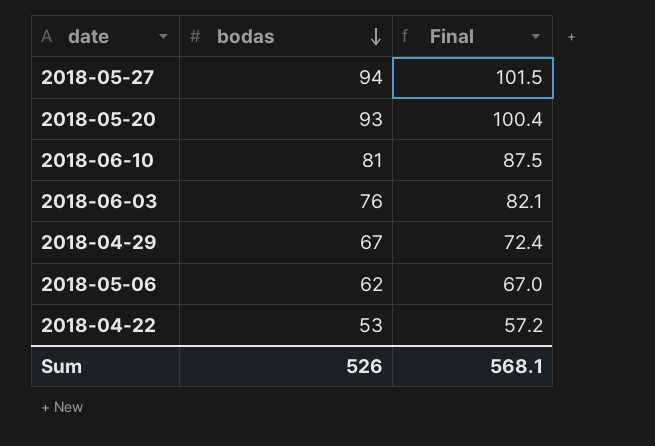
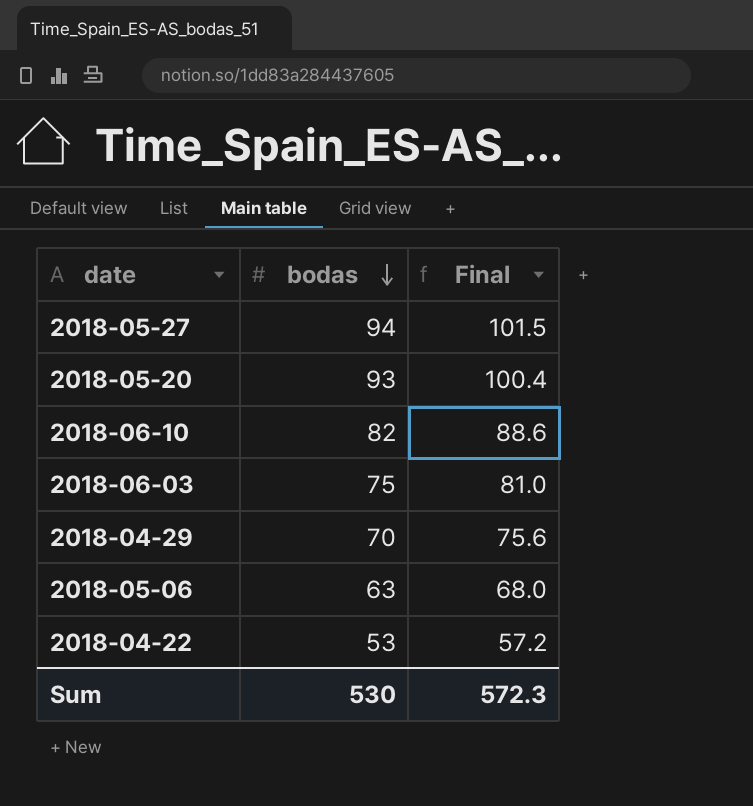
2018-06-10 | bodas: 81 -> 82
2018-06-10 | Final: 87.5 -> 88.6
2018-06-03 | bodas: 76 -> 75
2018-06-03 | Final: 82.1 -> 81.0
2018-04-29 | bodas: 67 -> 70
2018-04-29 | Final: 72.4 -> 75.6
2018-05-06 | bodas: 62 -> 63
2018-05-06 | Final: 67.0 -> 68.0
Sum | bodas: 526 -> 530
Sum | Final: 568.1 -> 572.3

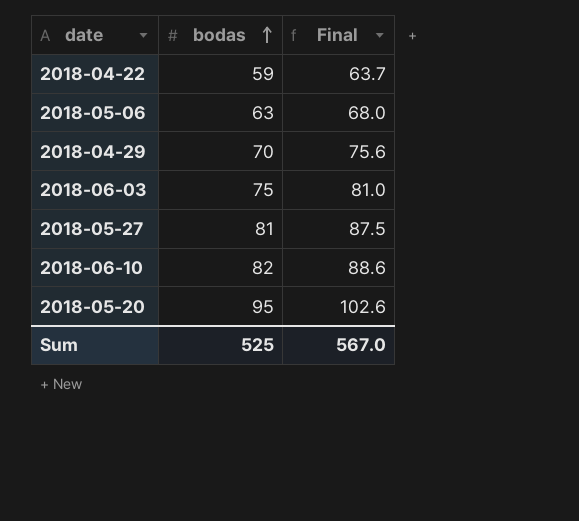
row order: bodas descending -> bodas ascending
2018-04-22 | bodas: 53 -> 59
2018-04-22 | Final: 57.2 -> 63.7
2018-05-27 | bodas: 94 -> 81
2018-05-27 | Final: 101.5 -> 87.5
2018-05-20 | bodas: 93 -> 95
2018-05-20 | Final: 100.4 -> 102.6
Sum | bodas: 530 -> 525
Sum | Final: 572.3 -> 567.0

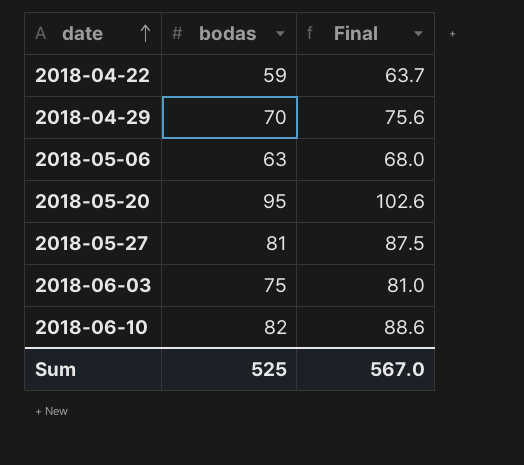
row order: bodas ascending -> date ascending

